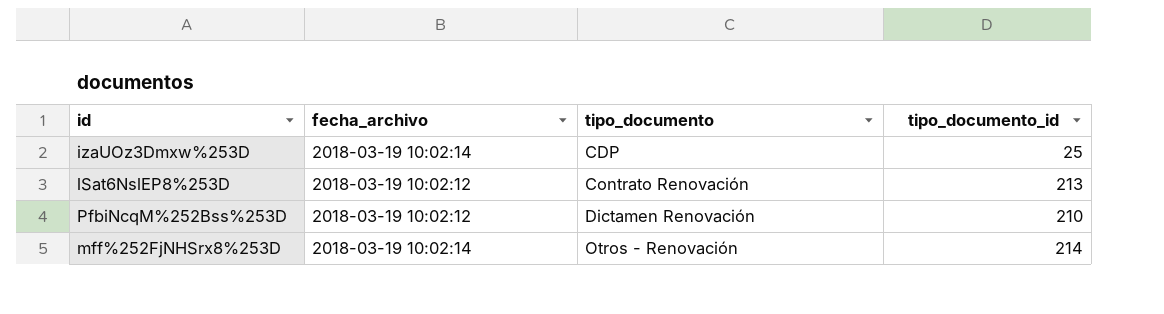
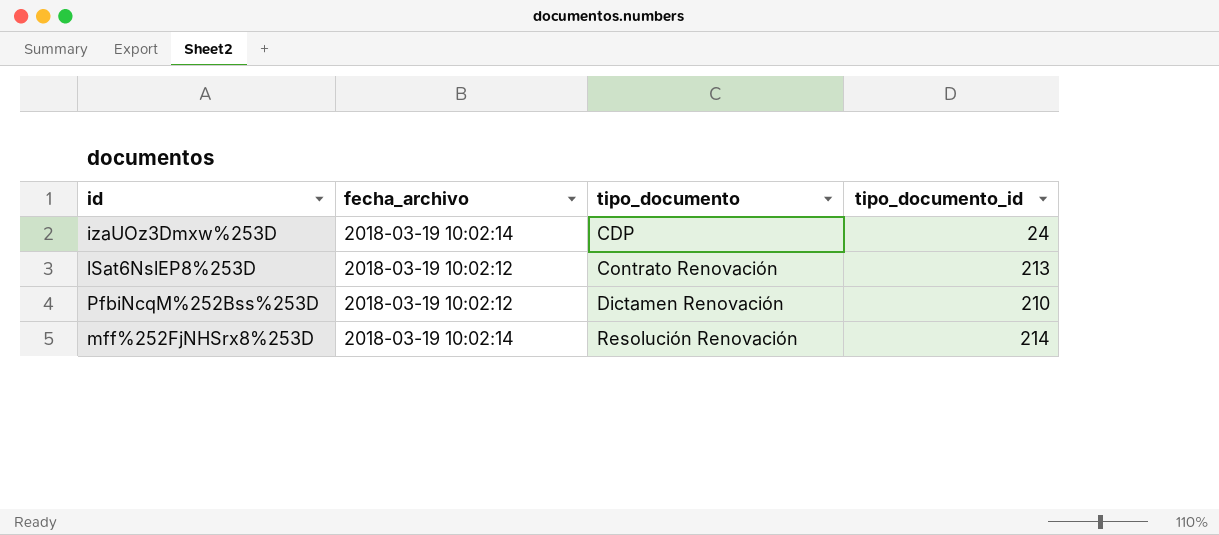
izaUOz3Dmxw%253D | tipo_documento_id: 25 -> 24
mff%252FjNHSrx8%253D | tipo_documento: Otros - Renovación -> Resolución Renovación

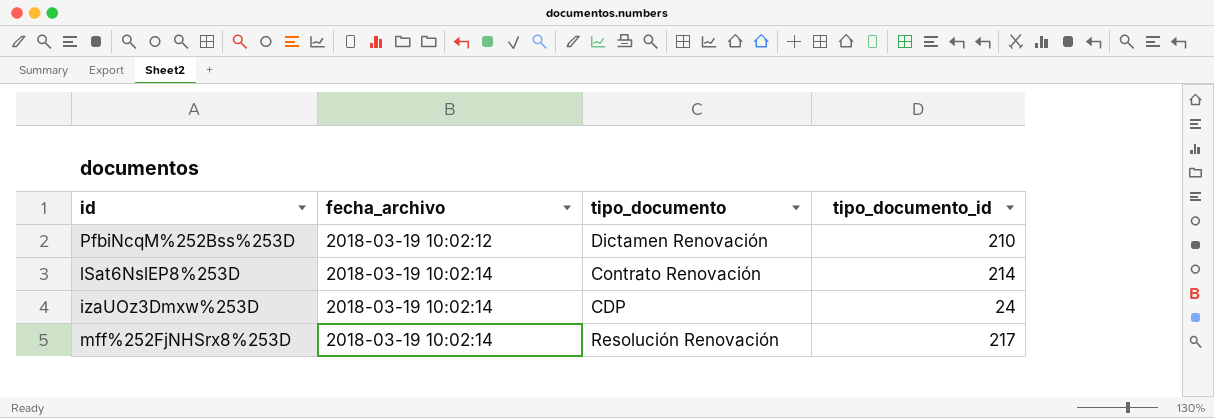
row order: tipo_documento ascending -> fecha_archivo ascending
lSat6NslEP8%253D | fecha_archivo: 2018-03-19 10:02:12 -> 2018-03-19 10:02:14
lSat6NslEP8%253D | tipo_documento_id: 213 -> 214
mff%252FjNHSrx8%253D | tipo_documento_id: 214 -> 217

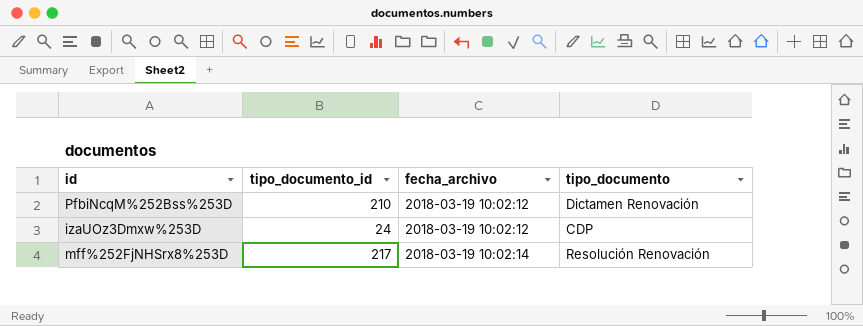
column tipo_documento_id | position: 4 -> 2
row lSat6NslEP8%253D: 2018-03-19 10:02:14 | Contrato Renovación | 214 -> none
izaUOz3Dmxw%253D | fecha_archivo: 2018-03-19 10:02:14 -> 2018-03-19 10:02:12

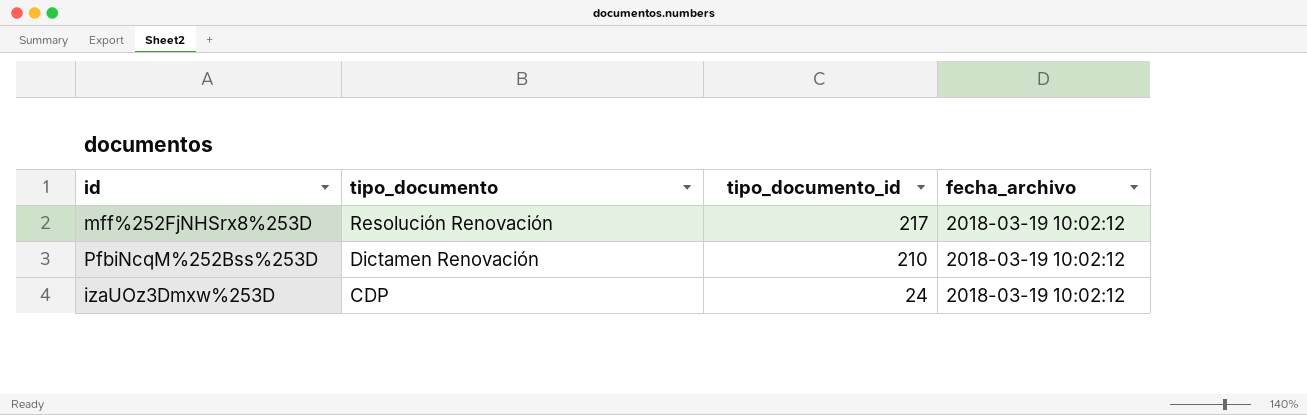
row order: fecha_archivo ascending -> tipo_documento descending
column tipo_documento | position: 4 -> 2
mff%252FjNHSrx8%253D | fecha_archivo: 2018-03-19 10:02:14 -> 2018-03-19 10:02:12

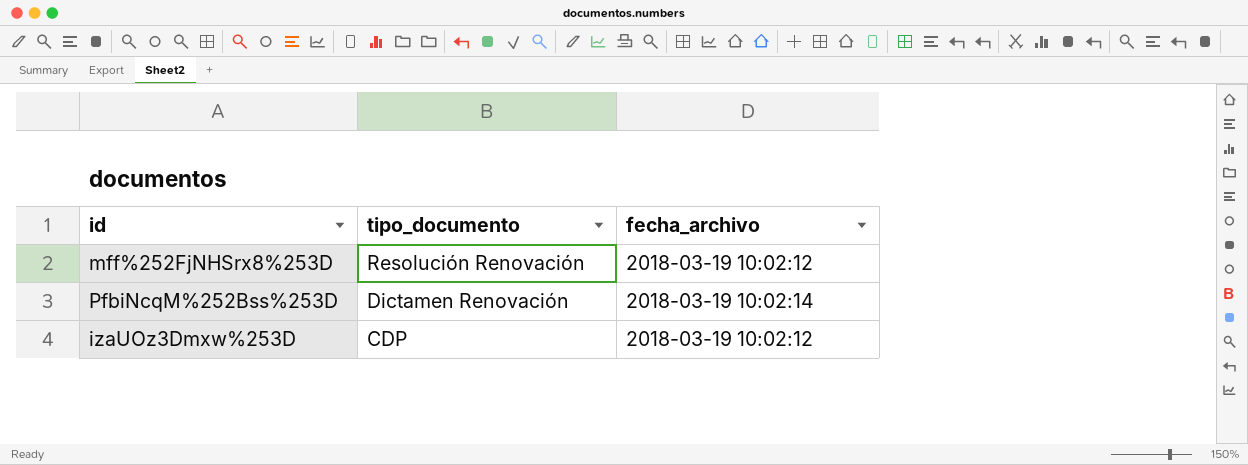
column tipo_documento_id | position: 3 -> none
PfbiNcqM%252Bss%253D | fecha_archivo: 2018-03-19 10:02:12 -> 2018-03-19 10:02:14

